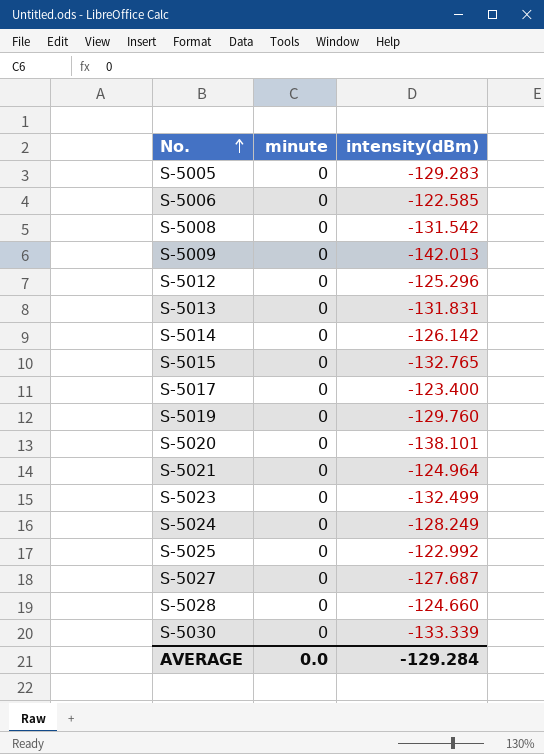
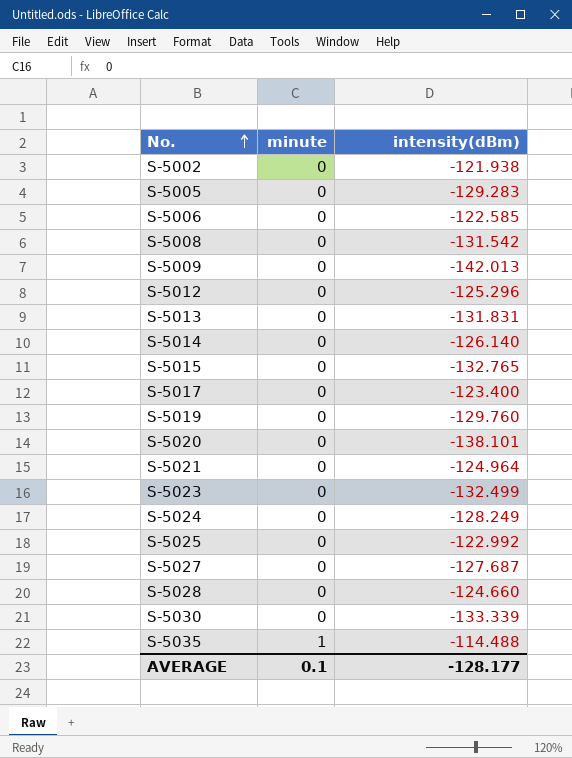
row S-5002: none -> 0 | -121.938
S-5014 | intensity(dBm): -126.142 -> -126.140
row S-5035: none -> 1 | -114.488
AVERAGE | minute: 0.0 -> 0.1
AVERAGE | intensity(dBm): -129.284 -> -128.177

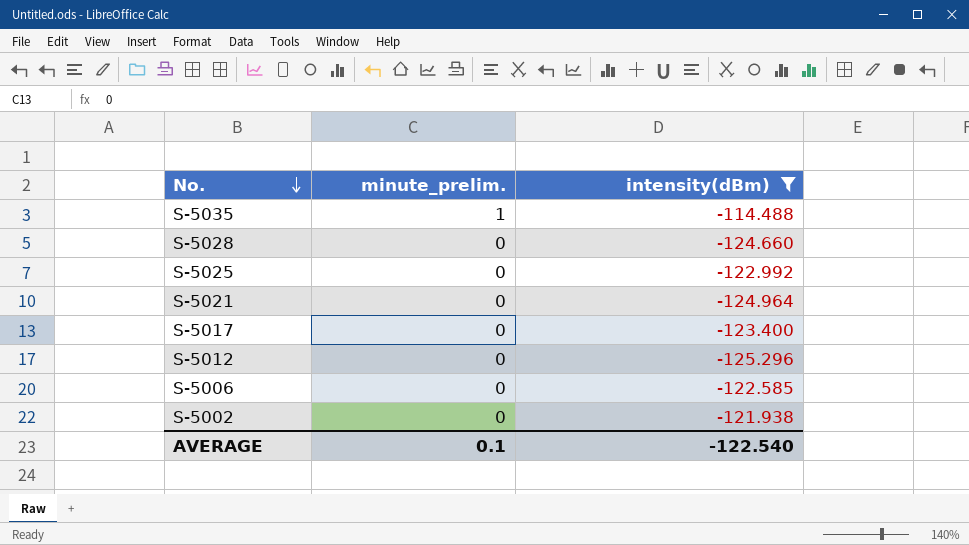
filter: none -> intensity(dBm) >= -125.296
row order: No. ascending -> No. descending
column name: minute -> minute_prelim.
AVERAGE | intensity(dBm): -128.177 -> -122.540

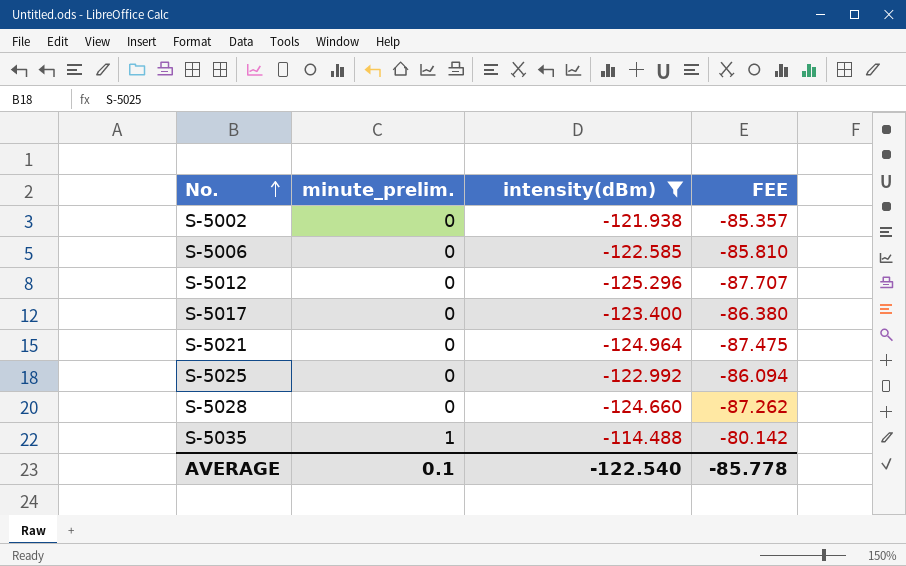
row order: No. descending -> No. ascending
column FEE | formula: none -> [intensity(dBm)] * 0.7

